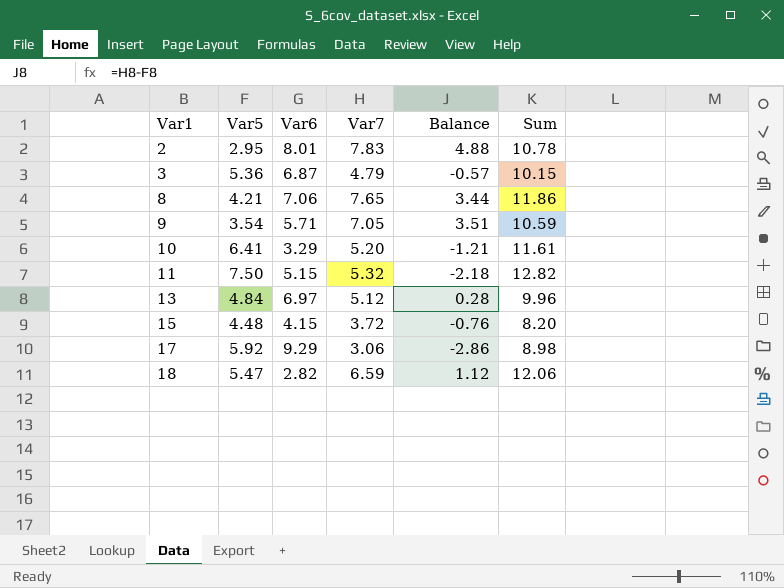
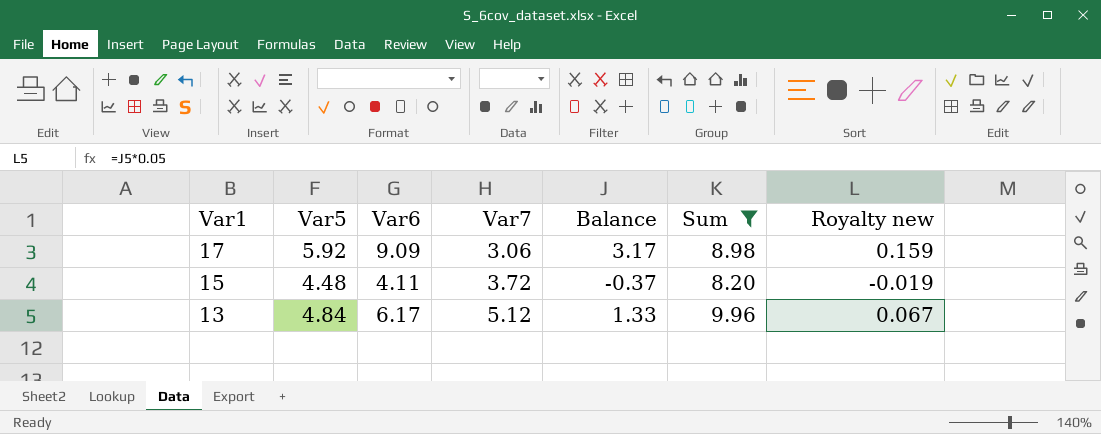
filter: none -> Sum <= 9.96
row order: Var1 ascending -> Var1 descending
column Balance | formula: [Var7] - [Var5] -> [Var6] - [Var5]
column Royalty new | formula: none -> [Balance] * 0.05
17 | Var6: 9.29 -> 9.09
15 | Var6: 4.15 -> 4.11
13 | Var6: 6.97 -> 6.17

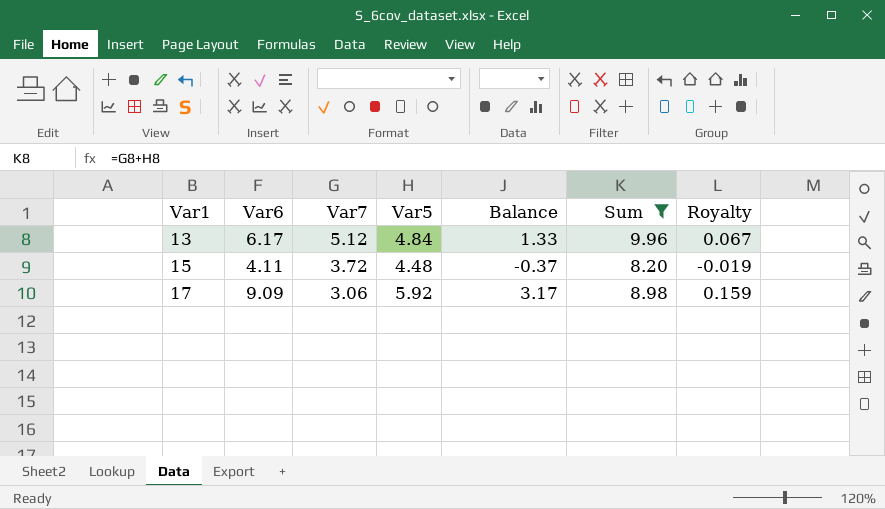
row order: Var1 descending -> Var1 ascending
column Var5 | position: 2 -> 4
column name: Royalty new -> Royalty

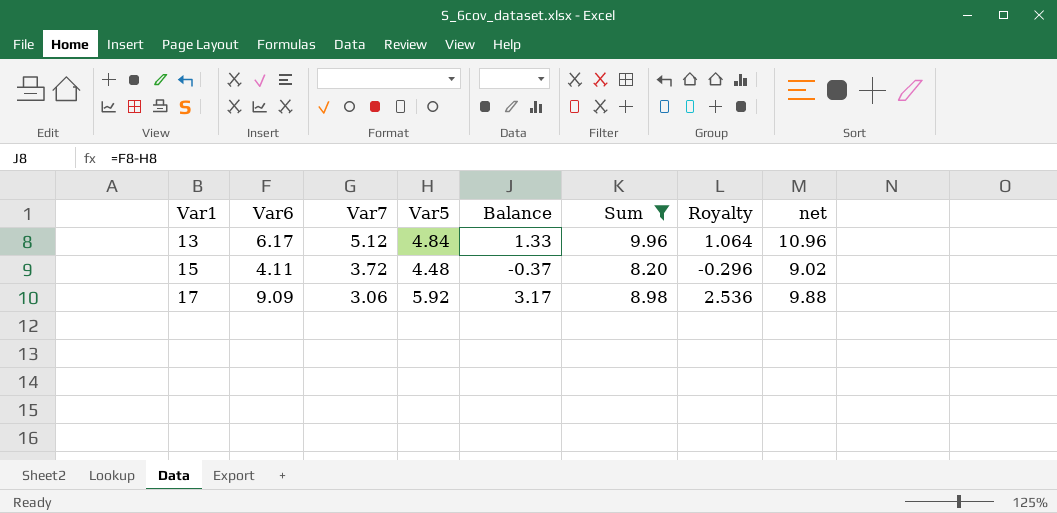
column Royalty | formula: [Balance] * 0.05 -> [Balance] * 0.8
column net | formula: none -> [Sum] * 1.1

